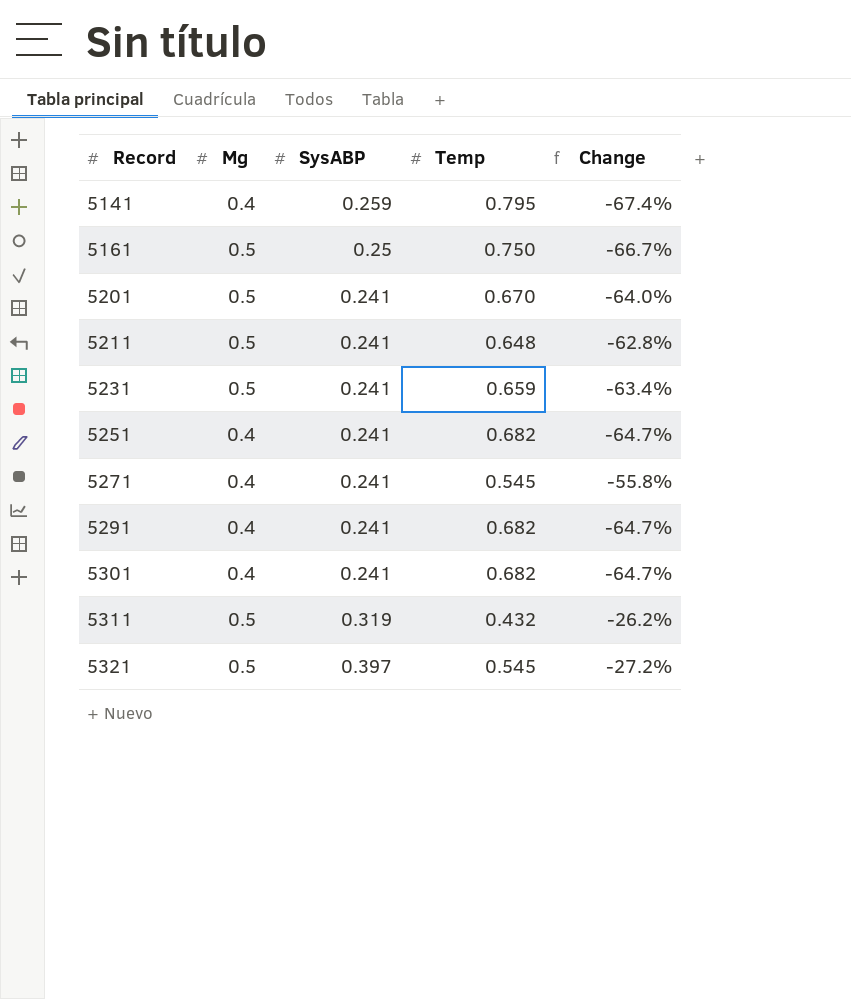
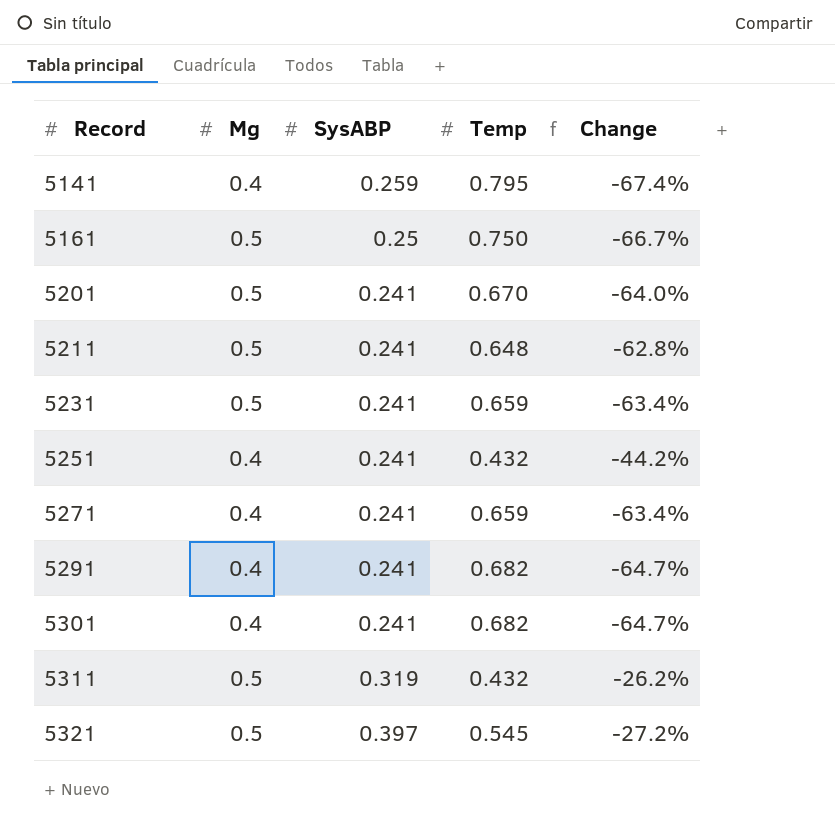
5251 | Temp: 0.682 -> 0.432
5251 | Change: -64.7% -> -44.2%
5271 | Temp: 0.545 -> 0.659
5271 | Change: -55.8% -> -63.4%

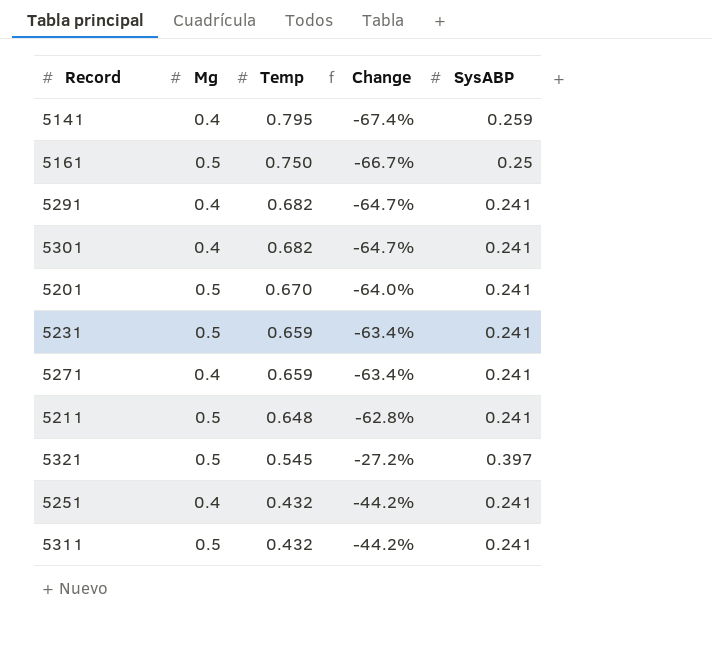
row order: Record ascending -> Temp descending
column SysABP | position: 3 -> 5
5311 | Change: -26.2% -> -44.2%
5311 | SysABP: 0.319 -> 0.241

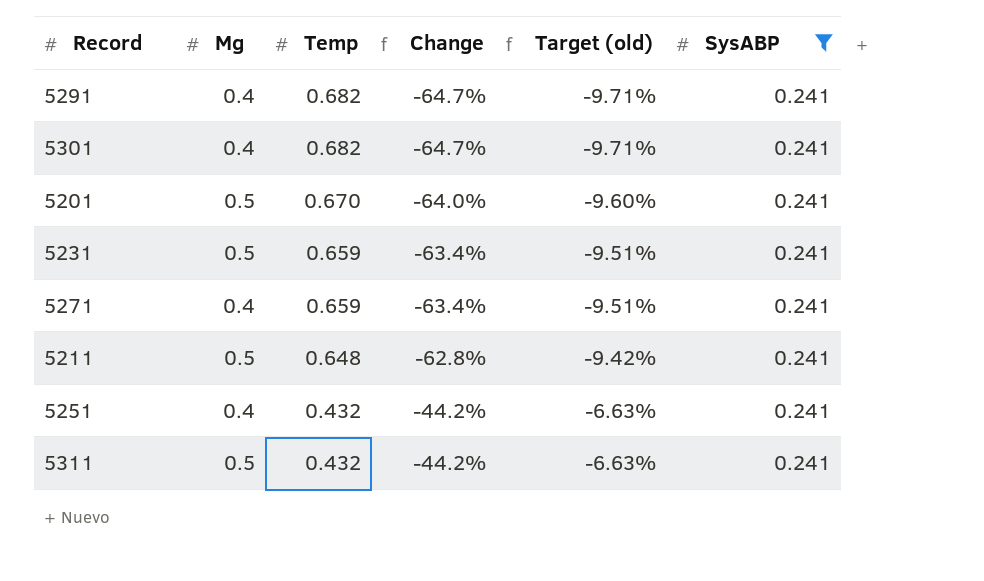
filter: none -> SysABP = 0.241
column Target (old) | formula: none -> [Change] * 0.15

